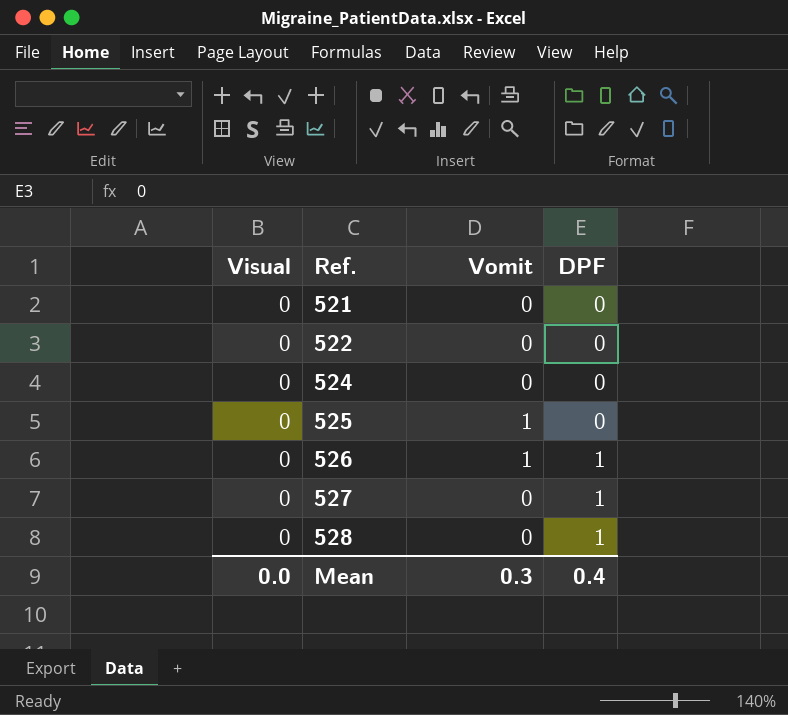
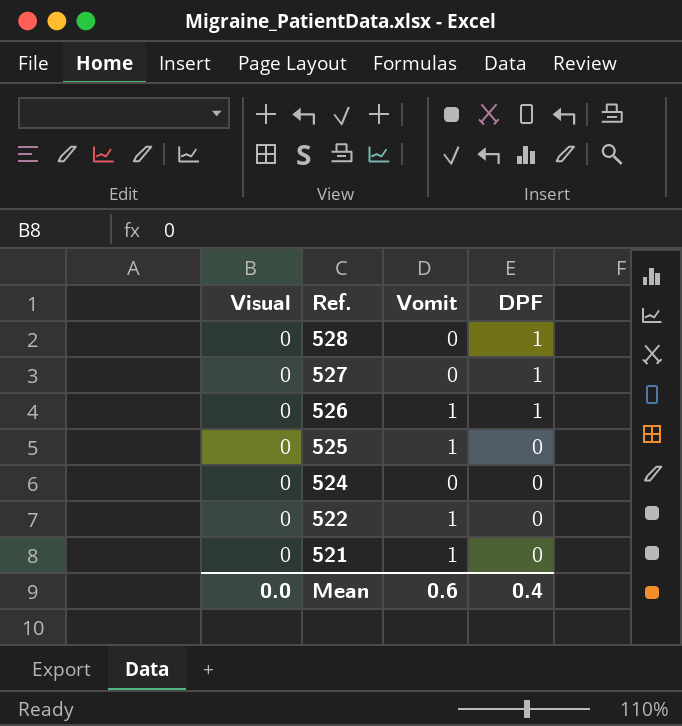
row order: Ref. ascending -> Ref. descending
522 | Vomit: 0 -> 1
521 | Vomit: 0 -> 1
Mean | Vomit: 0.3 -> 0.6

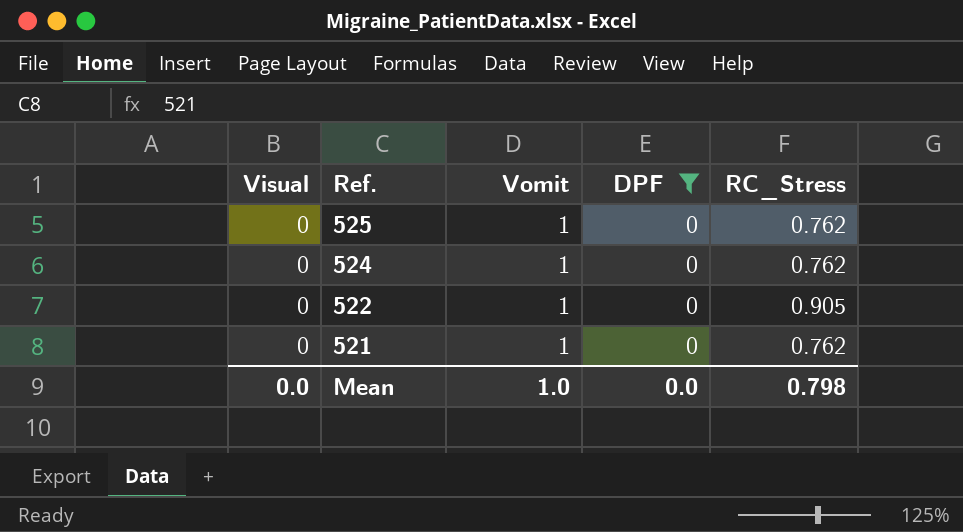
filter: none -> DPF = 0
column RC_Stress | position: none -> 5
524 | Vomit: 0 -> 1
Mean | Vomit: 0.6 -> 1.0
Mean | DPF: 0.4 -> 0.0

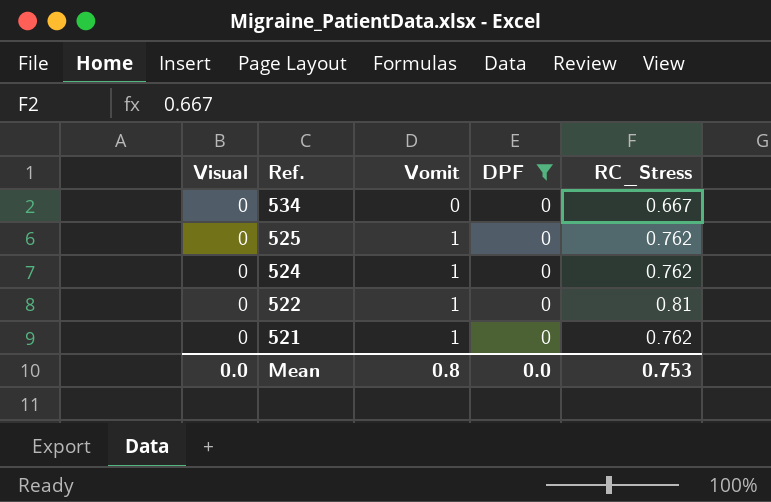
row 534: none -> 0 | 0 | 0 | 0.667
522 | RC_Stress: 0.905 -> 0.81
Mean | Vomit: 1.0 -> 0.8
Mean | RC_Stress: 0.798 -> 0.753

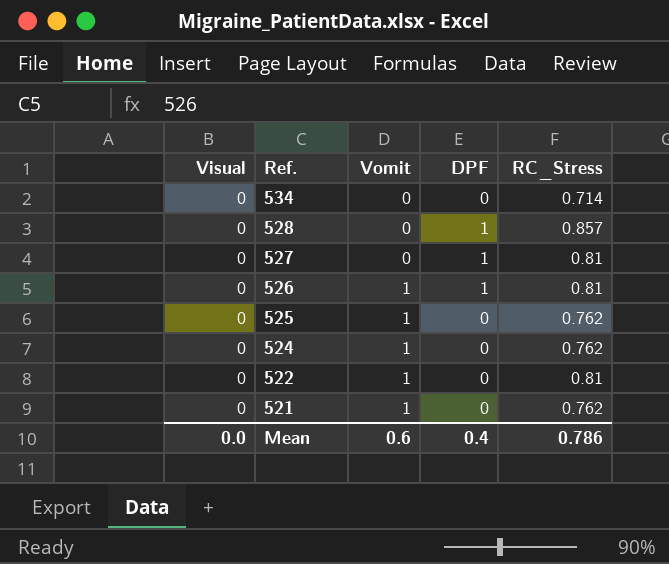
filter: DPF = 0 -> none
534 | RC_Stress: 0.667 -> 0.714
Mean | Vomit: 0.8 -> 0.6
Mean | DPF: 0.0 -> 0.4
Mean | RC_Stress: 0.753 -> 0.786

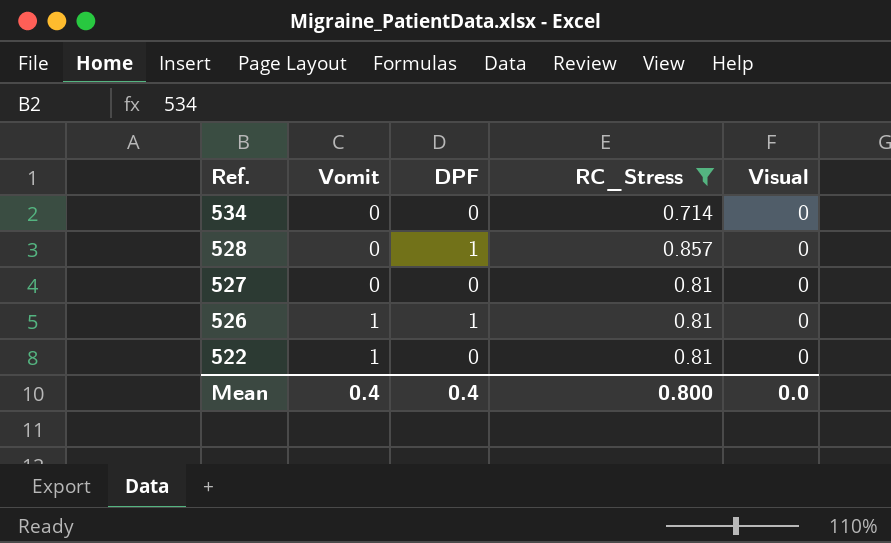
filter: none -> RC_Stress != 0.762
column Visual | position: 1 -> 5
527 | DPF: 1 -> 0
Mean | Vomit: 0.6 -> 0.4
Mean | RC_Stress: 0.786 -> 0.800

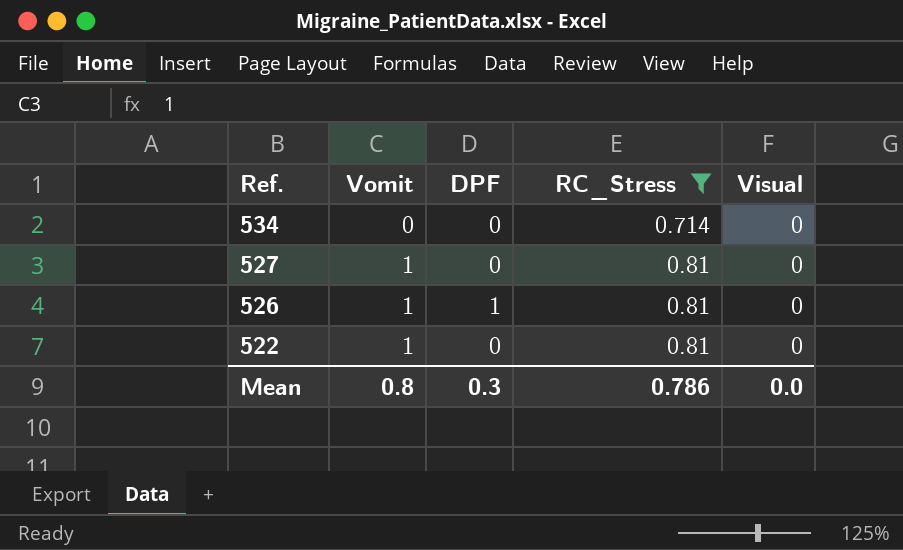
row 528: 0 | 1 | 0.857 | 0 -> none
527 | Vomit: 0 -> 1
Mean | Vomit: 0.4 -> 0.8
Mean | DPF: 0.4 -> 0.3
Mean | RC_Stress: 0.800 -> 0.786

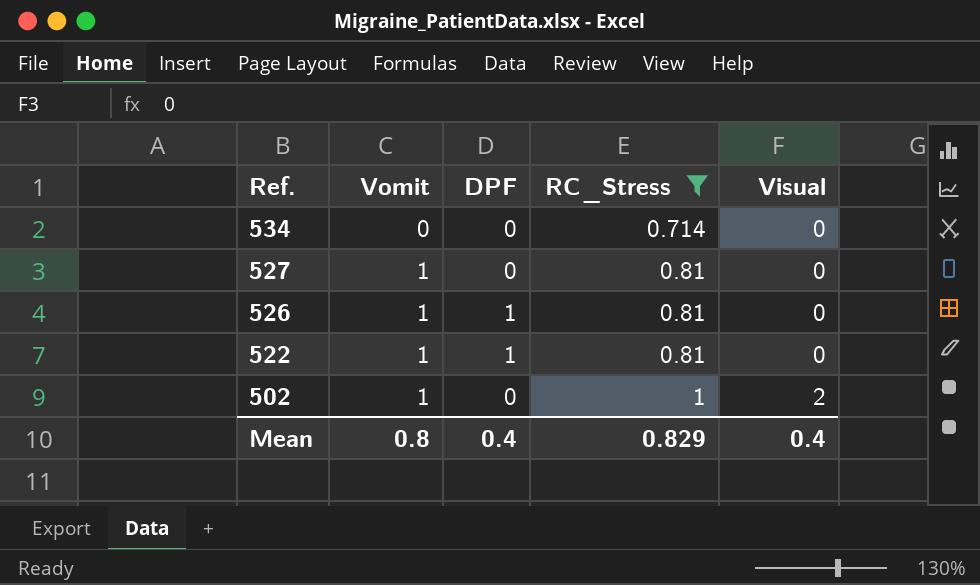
522 | DPF: 0 -> 1
row 502: none -> 1 | 0 | 1 | 2
Mean | DPF: 0.3 -> 0.4
Mean | RC_Stress: 0.786 -> 0.829
Mean | Visual: 0.0 -> 0.4

